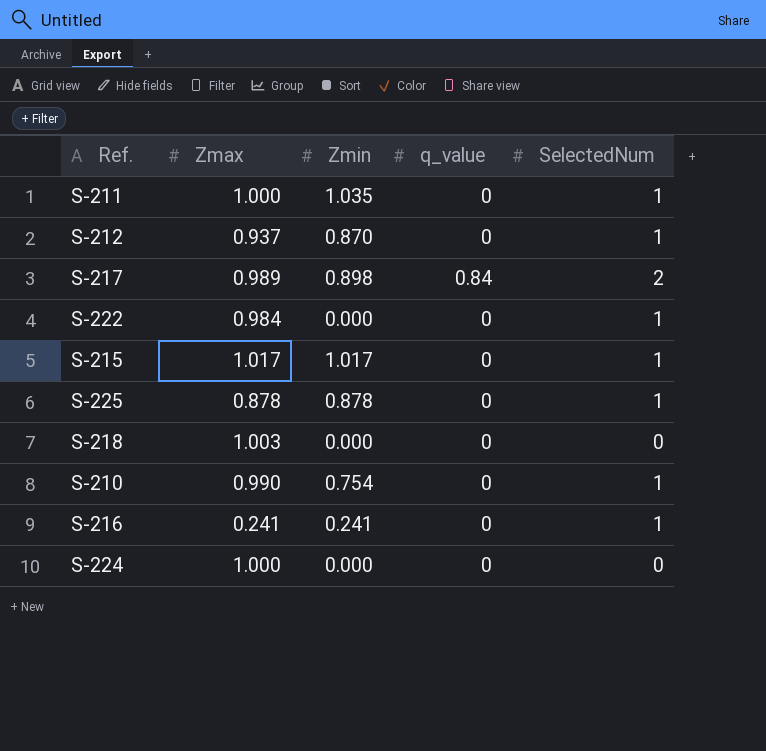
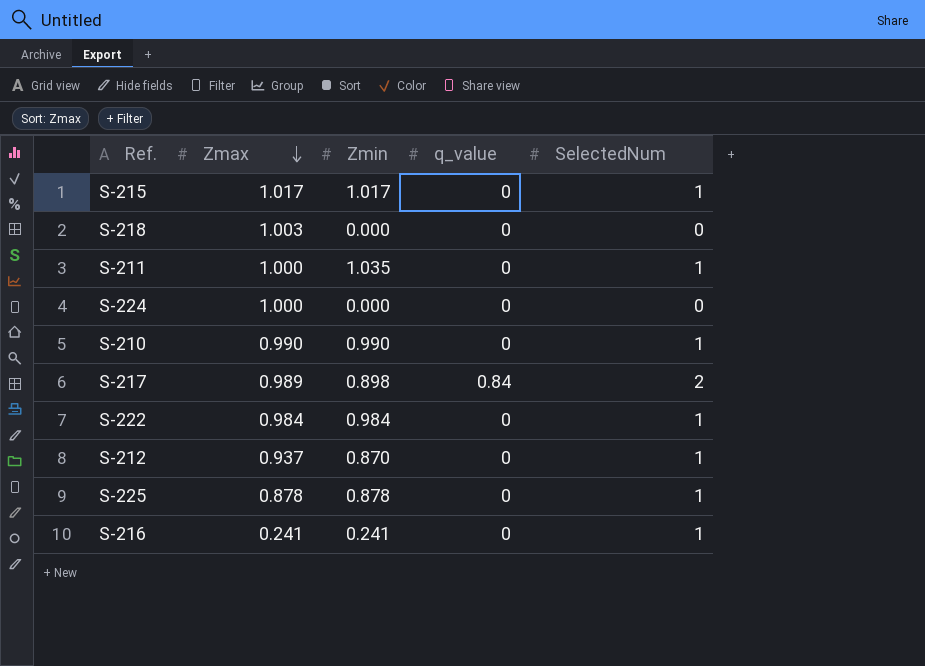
row order: none -> Zmax descending
S-210 | Zmin: 0.754 -> 0.990
S-222 | Zmin: 0.000 -> 0.984

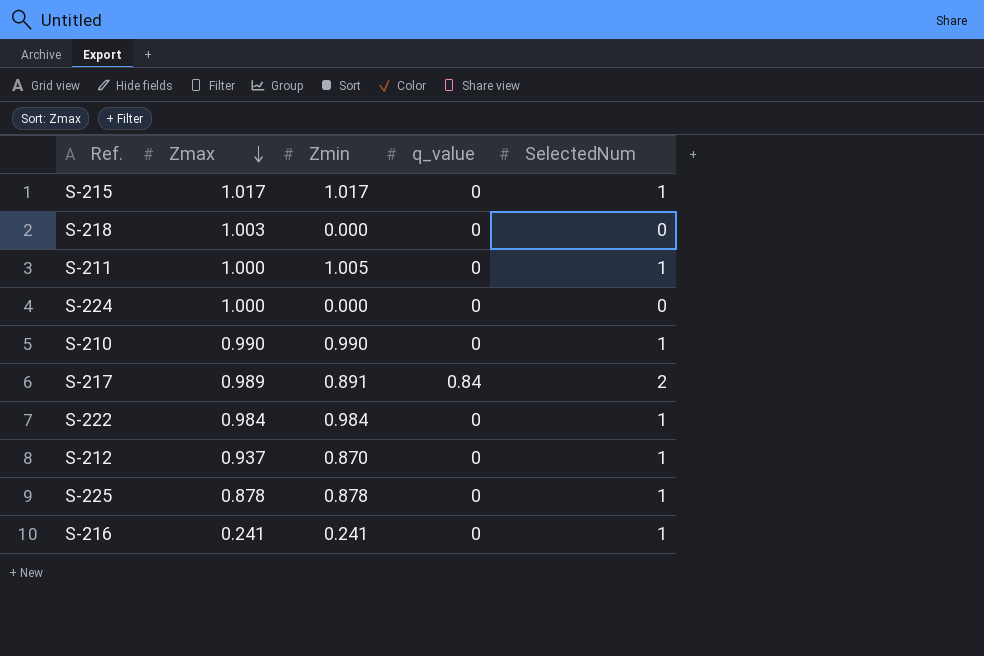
S-211 | Zmin: 1.035 -> 1.005
S-217 | Zmin: 0.898 -> 0.891

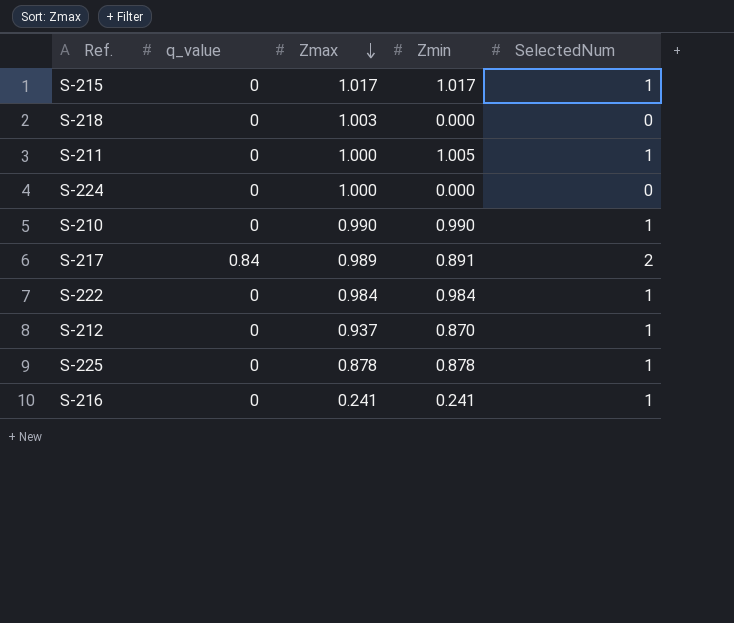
column q_value | position: 4 -> 2

